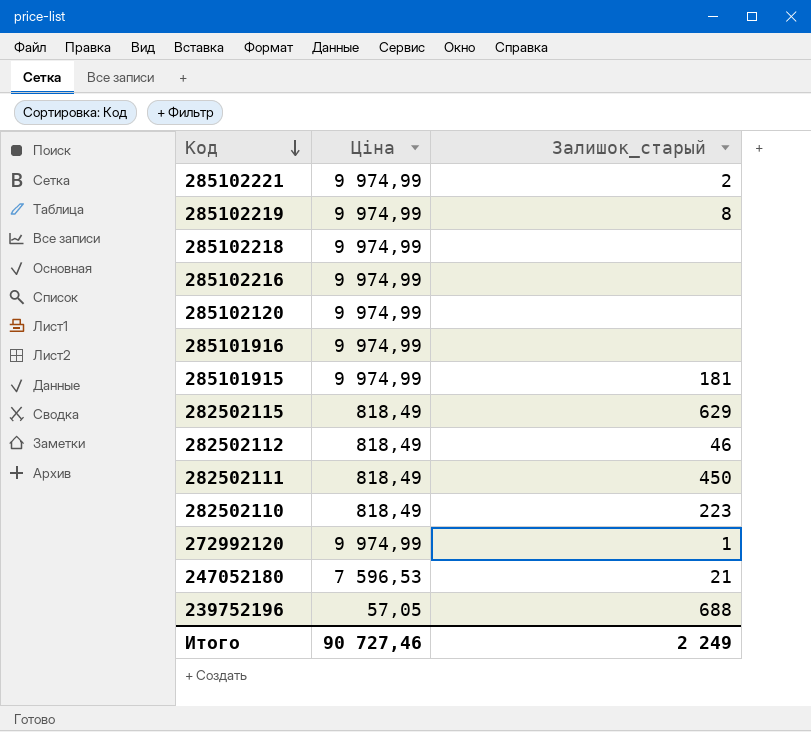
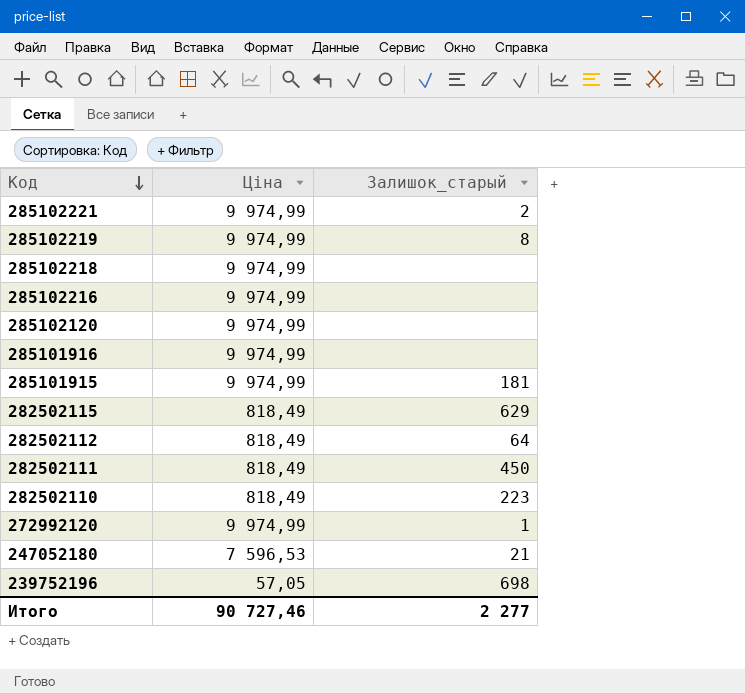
282502112 | Залишок_старый: 46 -> 64
239752196 | Залишок_старый: 688 -> 698
Итого | Залишок_старый: 2 249 -> 2 277

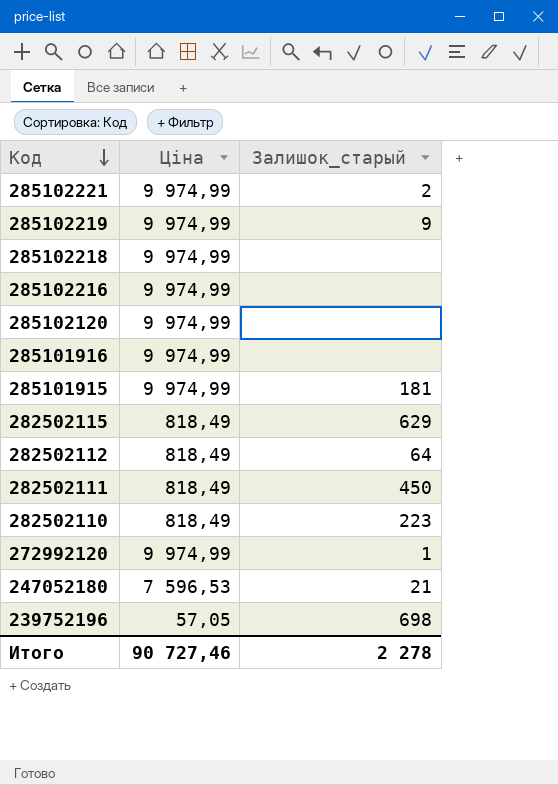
285102219 | Залишок_старый: 8 -> 9
Итого | Залишок_старый: 2 277 -> 2 278

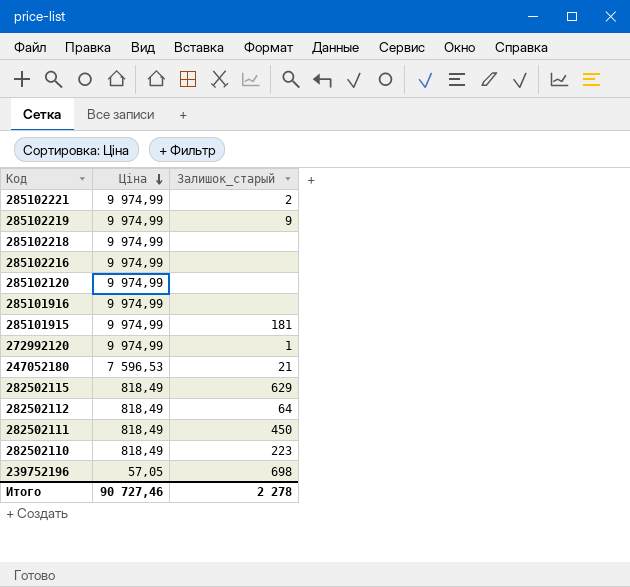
row order: Код descending -> Ціна descending

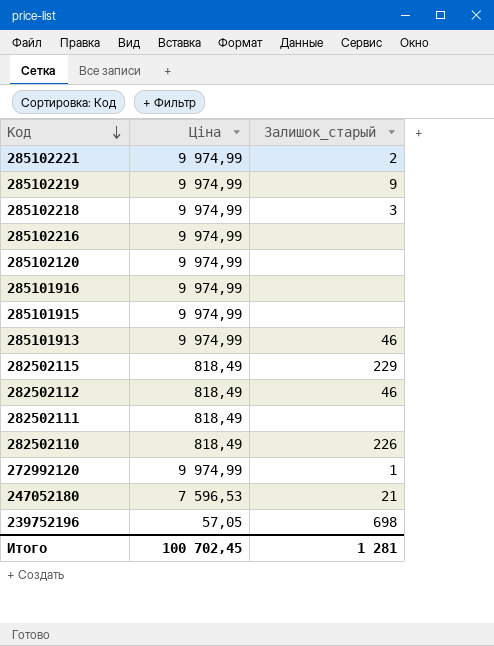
row order: Ціна descending -> Код descending
285102218 | Залишок_старый: none -> 3
285101915 | Залишок_старый: 181 -> none
row 285101913: none -> 9 974,99 | 46
282502115 | Залишок_старый: 629 -> 229
282502112 | Залишок_старый: 64 -> 46
282502111 | Залишок_старый: 450 -> none
282502110 | Залишок_старый: 223 -> 226
Итого | Ціна: 90 727,46 -> 100 702,45
Итого | Залишок_старый: 2 278 -> 1 281

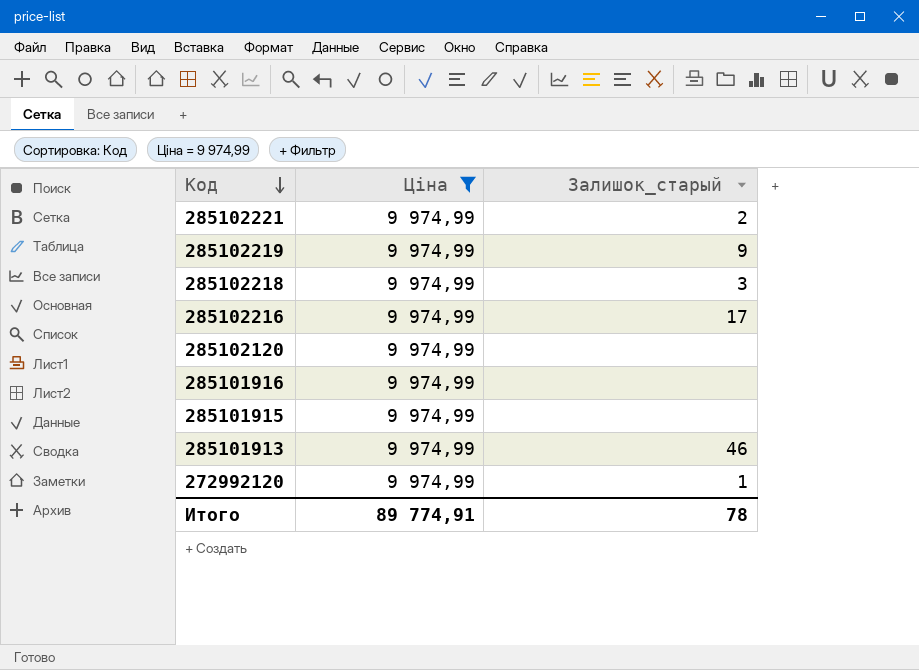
filter: none -> Ціна = 9 974,99
285102216 | Залишок_старый: none -> 17
Итого | Ціна: 100 702,45 -> 89 774,91
Итого | Залишок_старый: 1 281 -> 78

